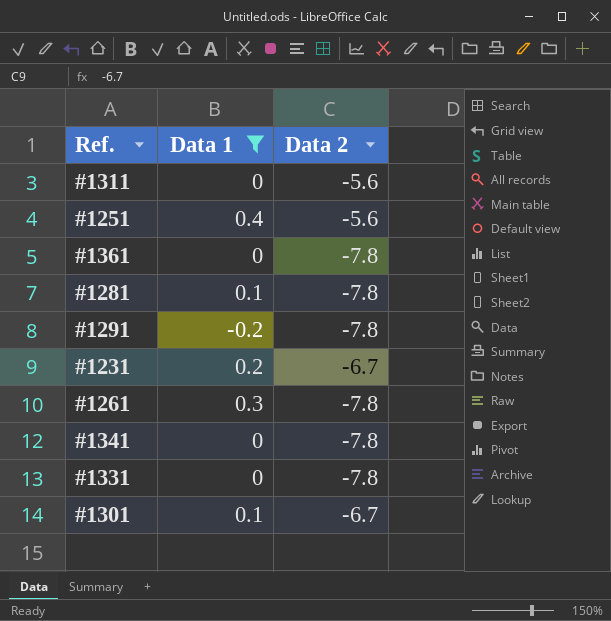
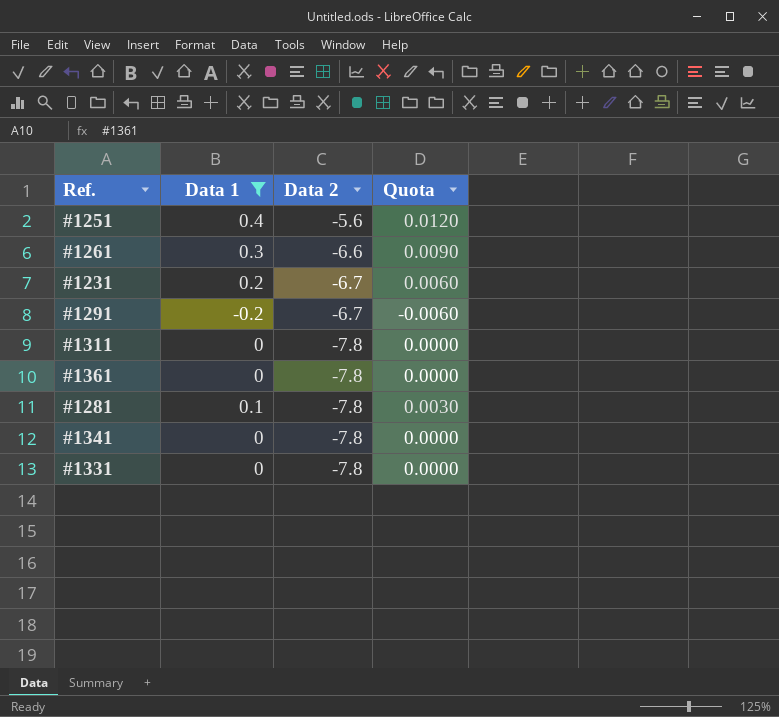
row order: none -> Data 2 descending
column Quota | formula: none -> [Data 1] * 0.03
row #1301: 0.1 | -6.7 -> none
#1261 | Data 2: -7.8 -> -6.6
#1291 | Data 2: -7.8 -> -6.7
#1311 | Data 2: -5.6 -> -7.8

